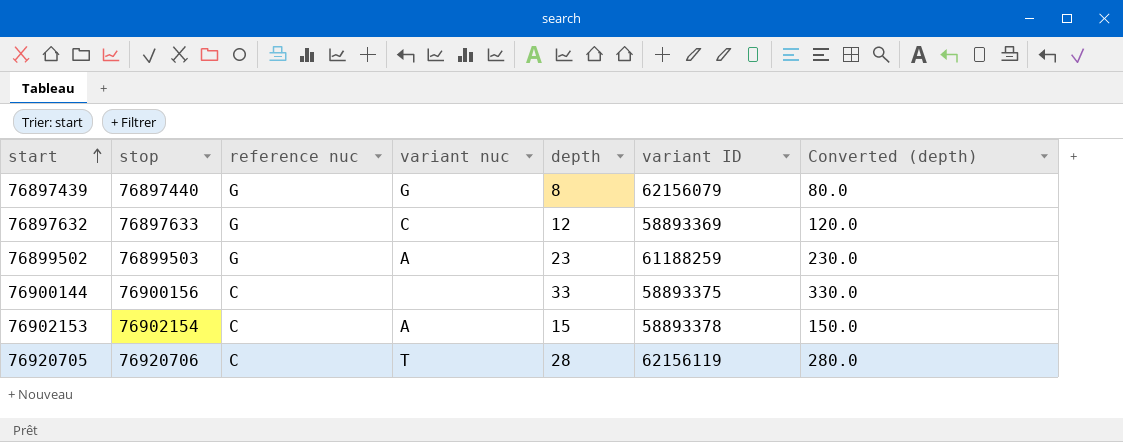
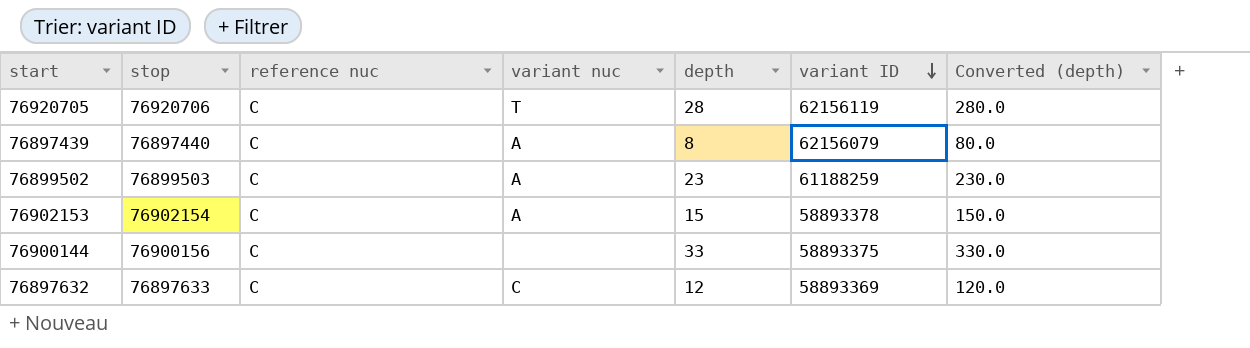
row order: start ascending -> variant ID descending
76897439 | reference nuc: G -> C
76897439 | variant nuc: G -> A
76899502 | reference nuc: G -> C
76897632 | reference nuc: G -> C

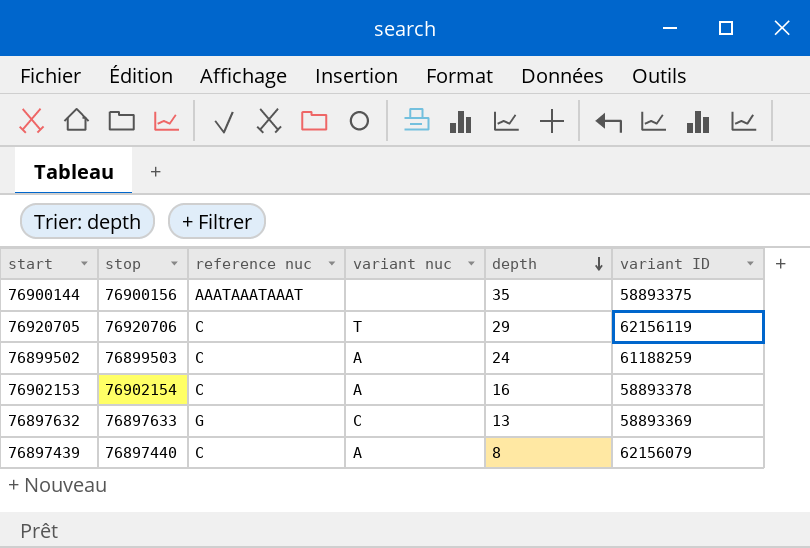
row order: variant ID descending -> depth descending
column Converted (depth) | formula: [depth] * 10 -> none
76900144 | reference nuc: C -> AAATAAATAAAT
76900144 | depth: 33 -> 35
76920705 | depth: 28 -> 29
76899502 | depth: 23 -> 24
76902153 | depth: 15 -> 16
76897632 | reference nuc: C -> G
76897632 | depth: 12 -> 13

